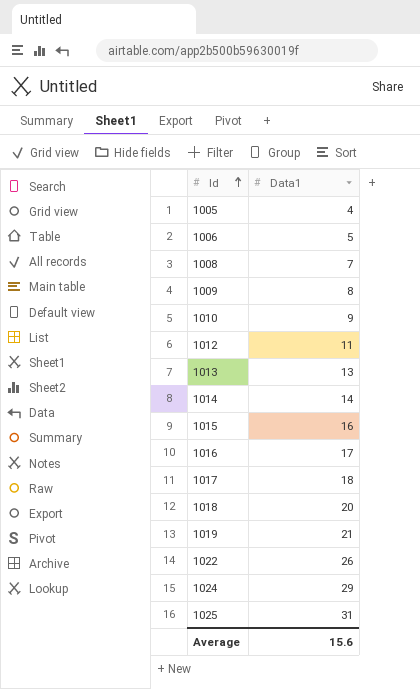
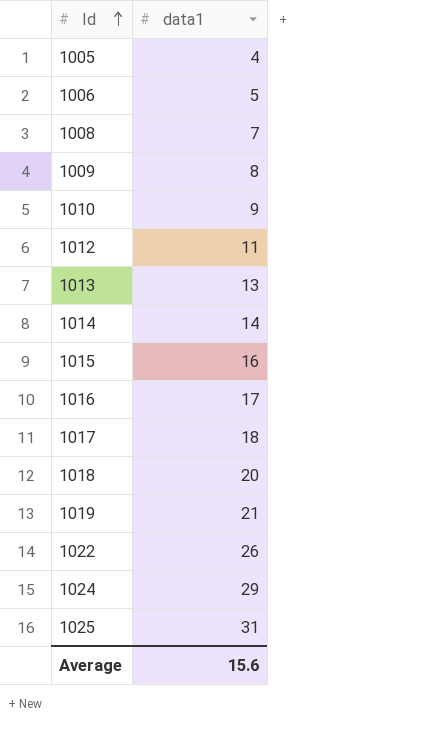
column name: Data1 -> data1

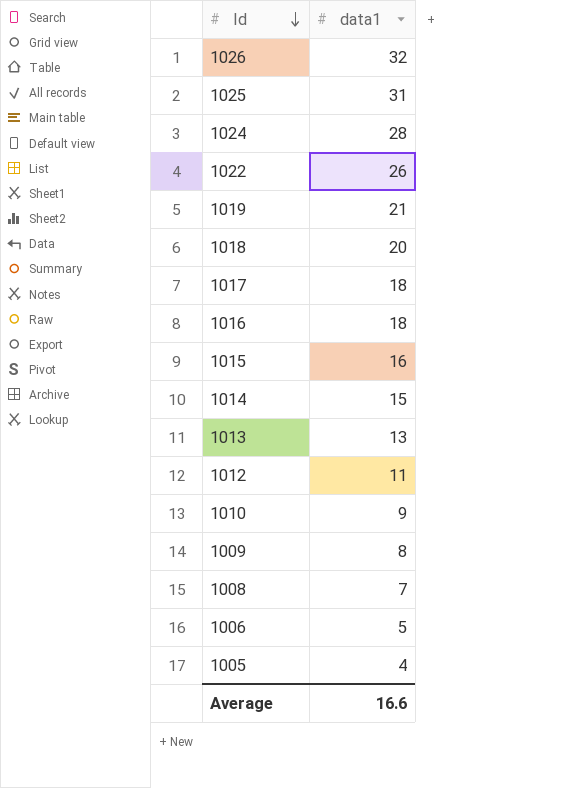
row order: Id ascending -> Id descending
row 1026: none -> 32
1024 | data1: 29 -> 28
1016 | data1: 17 -> 18
1014 | data1: 14 -> 15
Average | data1: 15.6 -> 16.6

